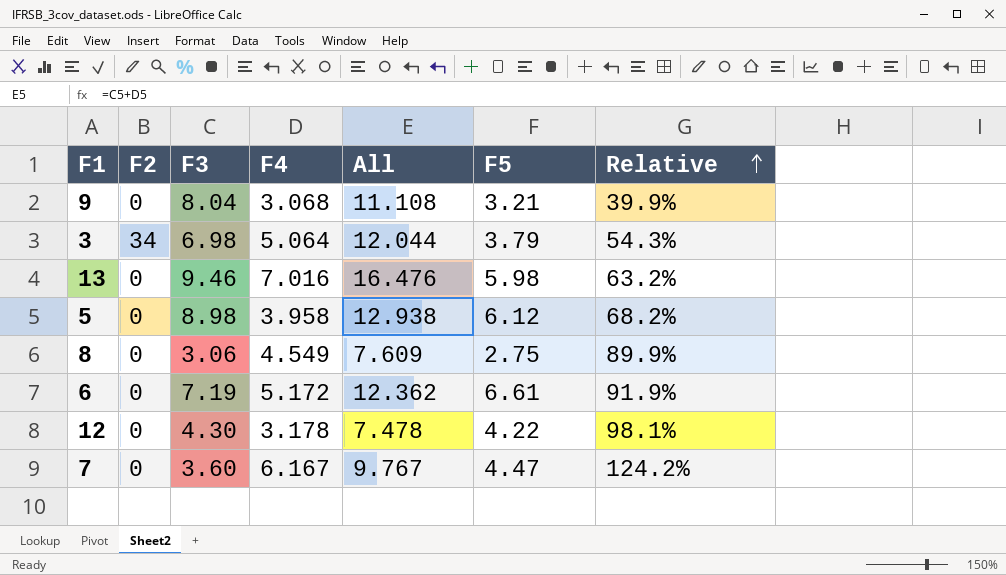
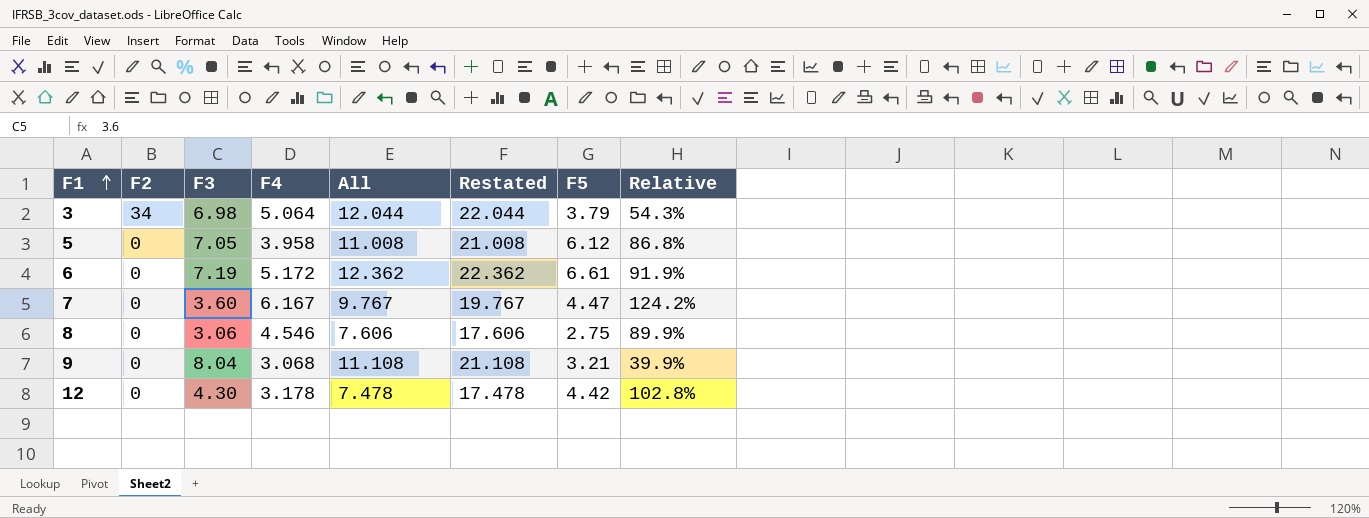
row order: Relative ascending -> F1 ascending
column Restated | formula: none -> [All] + 10
row 13: 0 | 9.46 | 7.016 | 16.476 | 5.98 | 63.2% -> none
5 | F3: 8.98 -> 7.05
5 | All: 12.938 -> 11.008
5 | Relative: 68.2% -> 86.8%
8 | F4: 4.549 -> 4.546
8 | All: 7.609 -> 7.606
12 | F5: 4.22 -> 4.42
12 | Relative: 98.1% -> 102.8%

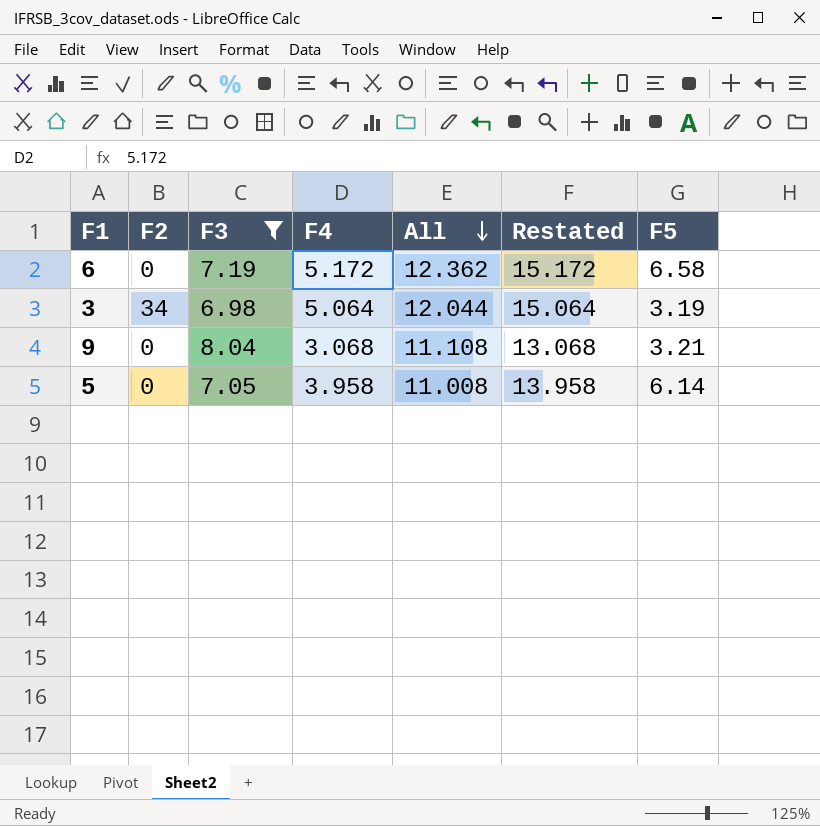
filter: none -> F3 >= 6.98
row order: F1 ascending -> All descending
column Relative | formula: [F5] / [F3] -> none
column Restated | formula: [All] + 10 -> [F4] + 10
6 | F5: 6.61 -> 6.58
3 | F5: 3.79 -> 3.19
5 | F5: 6.12 -> 6.14

